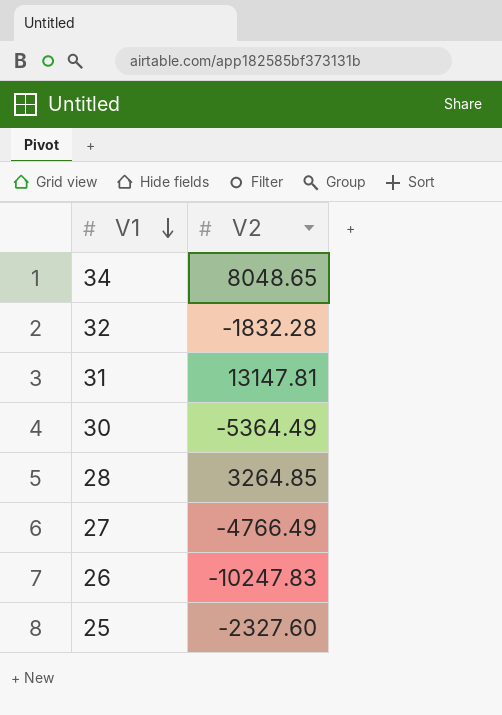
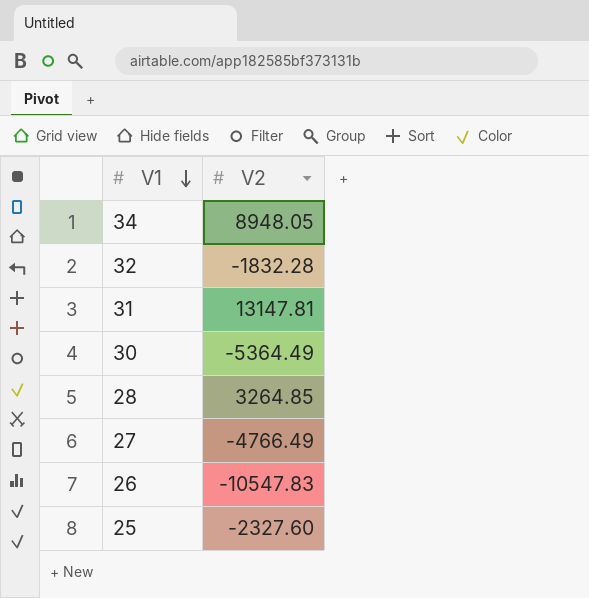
34 | V2: 8048.65 -> 8948.05
26 | V2: -10247.83 -> -10547.83

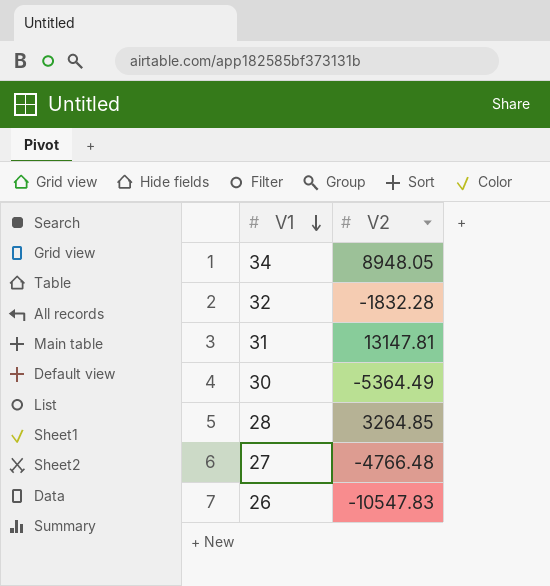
row 25: -2327.60 -> none
27 | V2: -4766.49 -> -4766.48

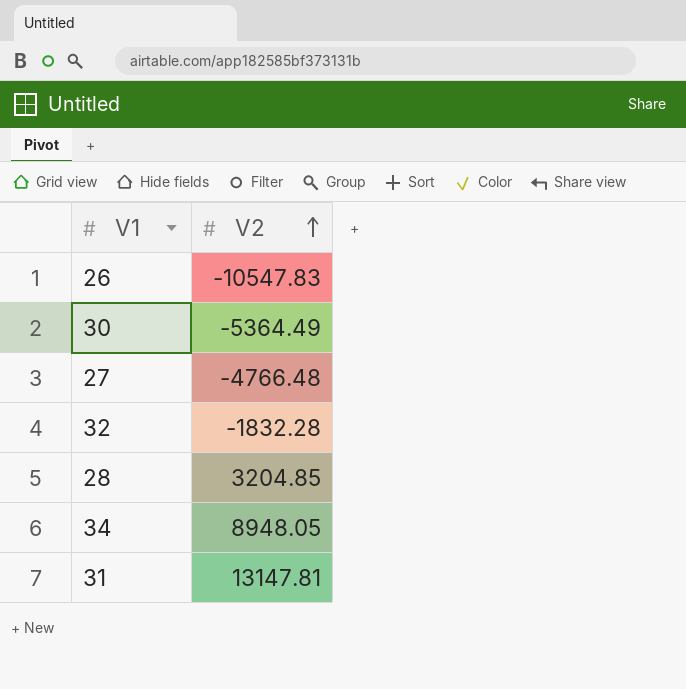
row order: V1 descending -> V2 ascending
28 | V2: 3264.85 -> 3204.85

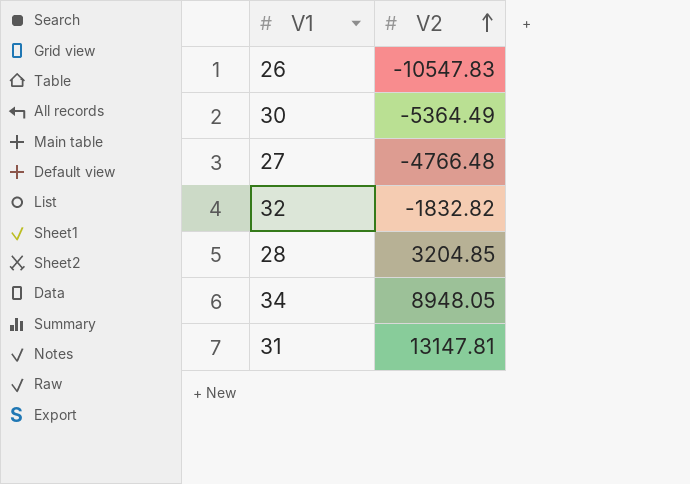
32 | V2: -1832.28 -> -1832.82

